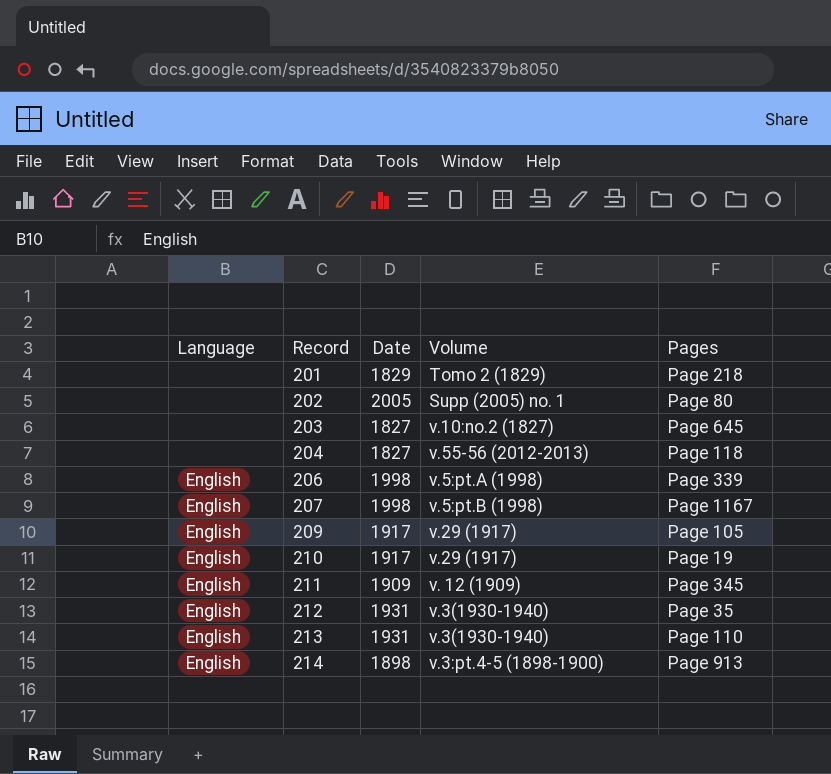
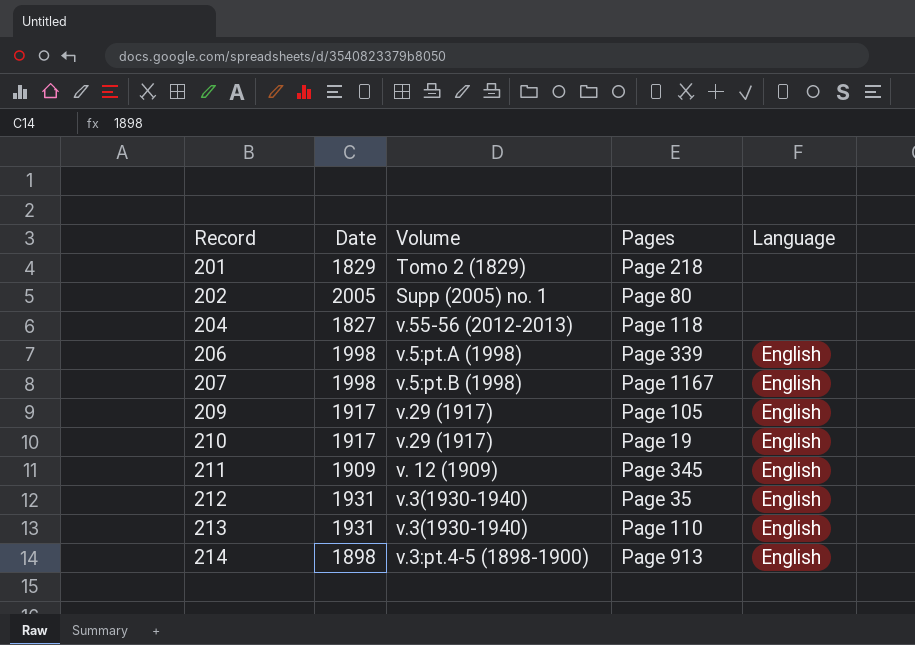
column Language | position: 1 -> 5
row 203: none | 1827 | v.10:no.2 (1827) | Page 645 -> none

